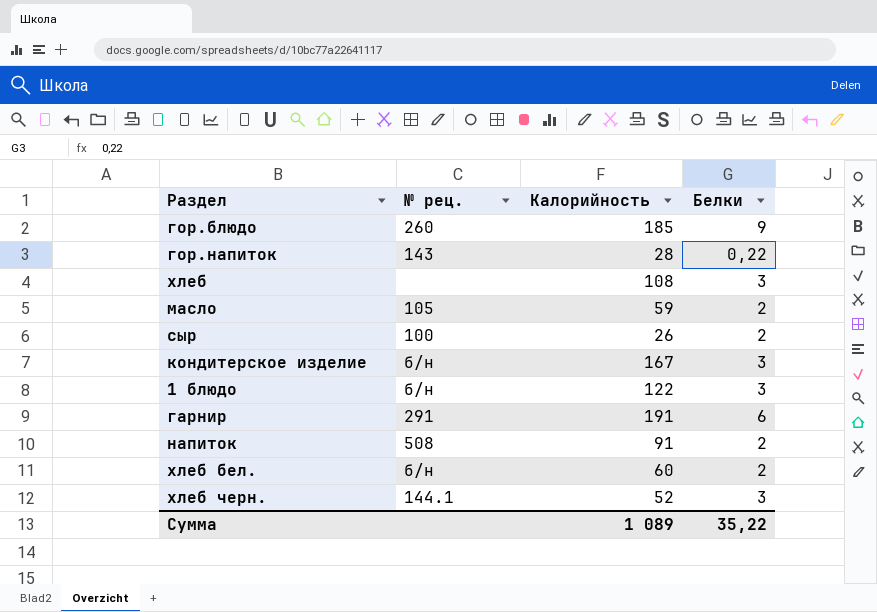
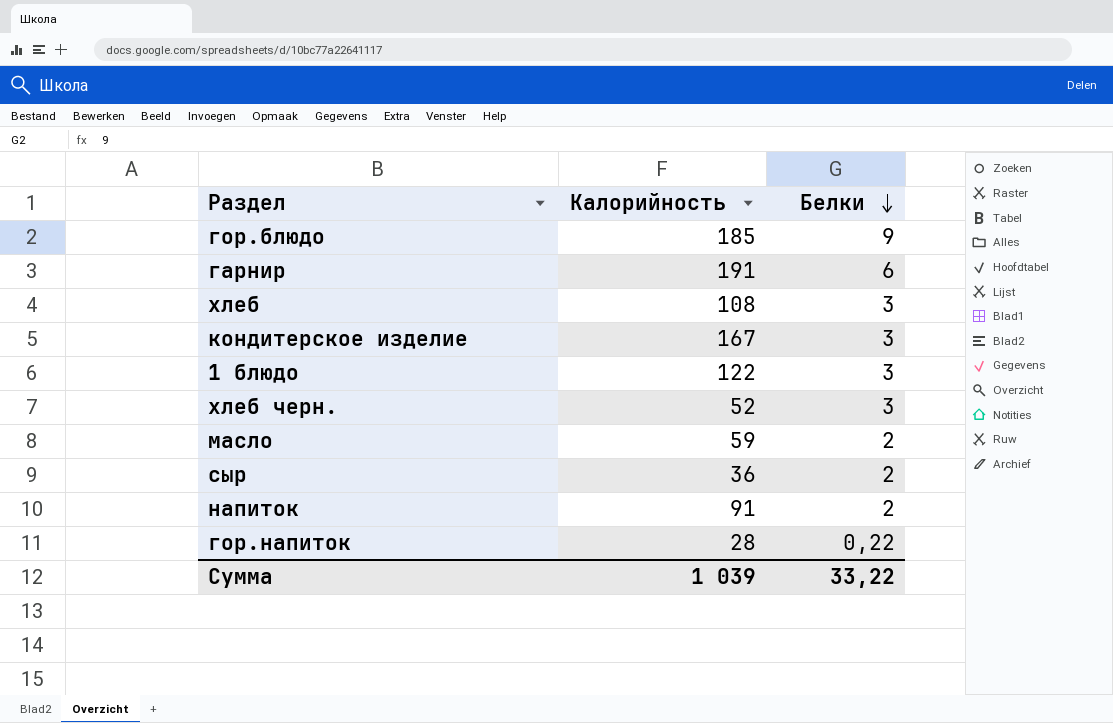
row order: none -> Белки descending
column № рец. | position: 2 -> none
row хлеб бел.: б/н | 60 | 2 -> none
сыр | Калорийность: 26 -> 36
Сумма | Калорийность: 1 089 -> 1 039
Сумма | Белки: 35,22 -> 33,22

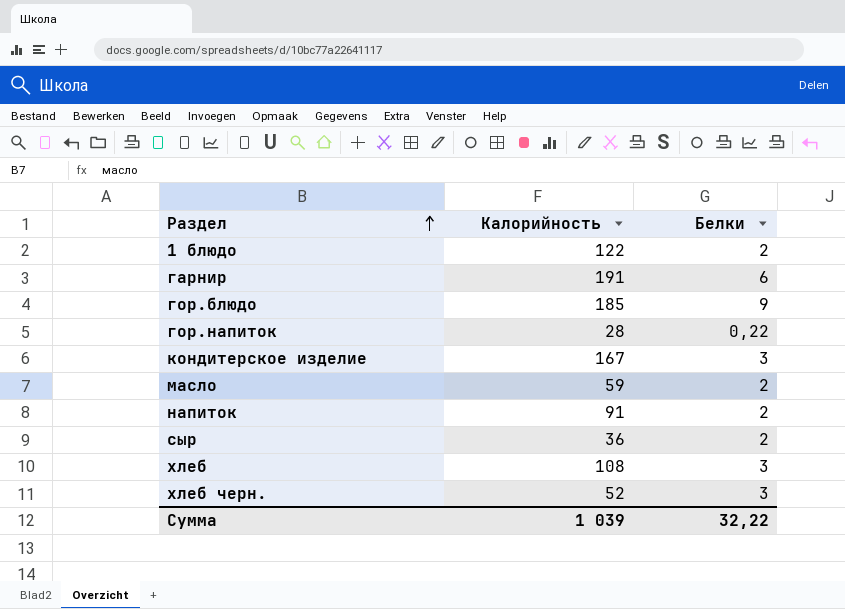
row order: Белки descending -> Раздел ascending
1 блюдо | Белки: 3 -> 2
Сумма | Белки: 33,22 -> 32,22

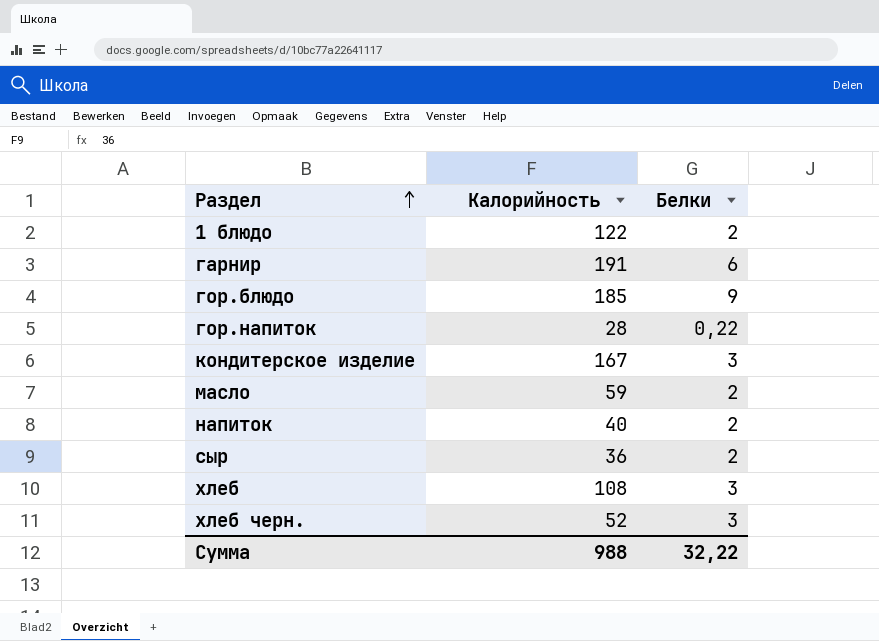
напиток | Калорийность: 91 -> 40
Сумма | Калорийность: 1 039 -> 988

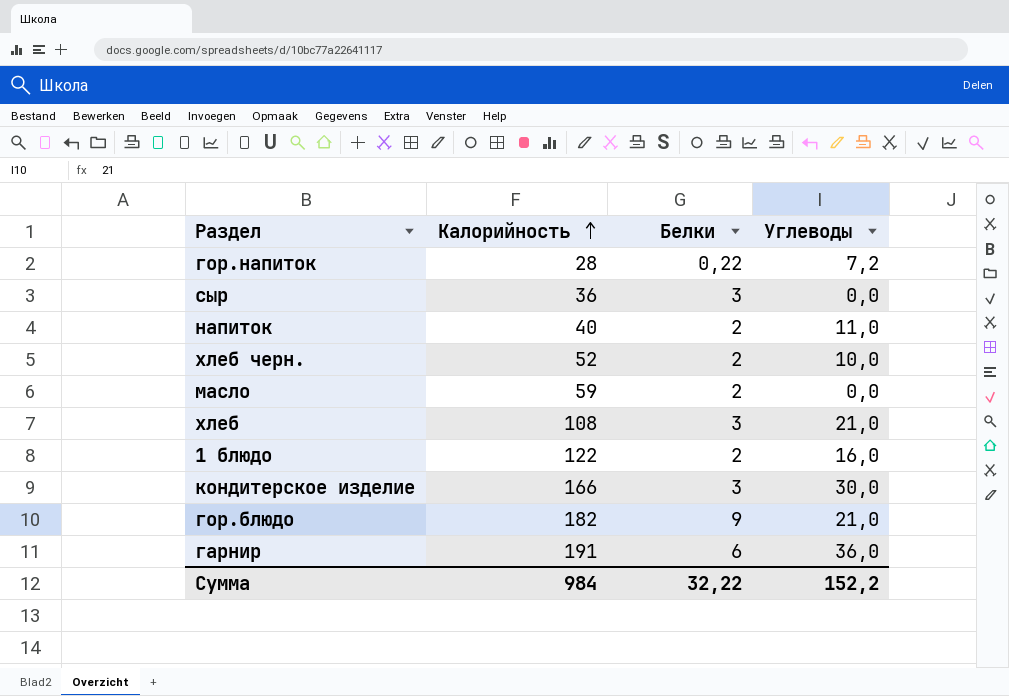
row order: Раздел ascending -> Калорийность ascending
column Углеводы | position: none -> 4
сыр | Белки: 2 -> 3
хлеб черн. | Белки: 3 -> 2
кондитерское изделие | Калорийность: 167 -> 166
гор.блюдо | Калорийность: 185 -> 182
Сумма | Калорийность: 988 -> 984

